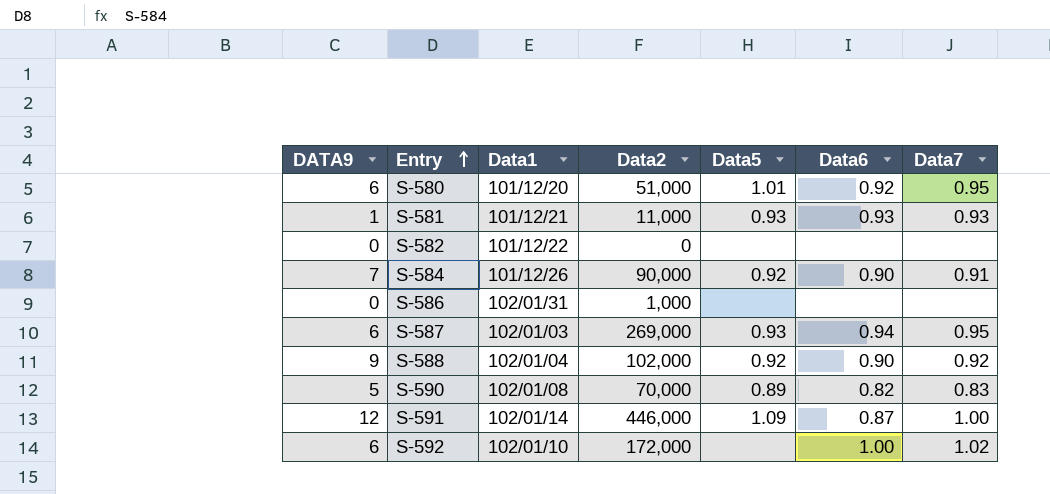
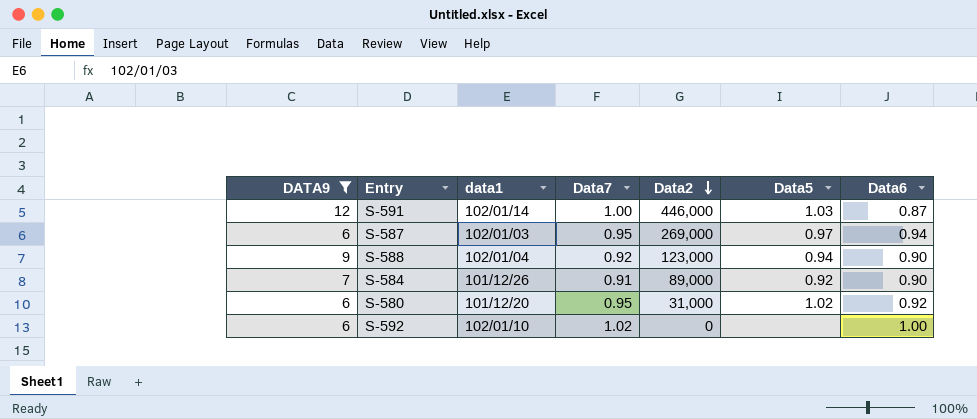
filter: none -> DATA9 >= 6
row order: Entry ascending -> Data2 descending
column name: Data1 -> data1
column Data7 | position: 7 -> 4
S-591 | Data5: 1.09 -> 1.03
S-587 | Data5: 0.93 -> 0.97
S-588 | Data2: 102,000 -> 123,000
S-588 | Data5: 0.92 -> 0.94
S-584 | Data2: 90,000 -> 89,000
S-580 | Data2: 51,000 -> 31,000
S-580 | Data5: 1.01 -> 1.02
S-592 | Data2: 172,000 -> 0

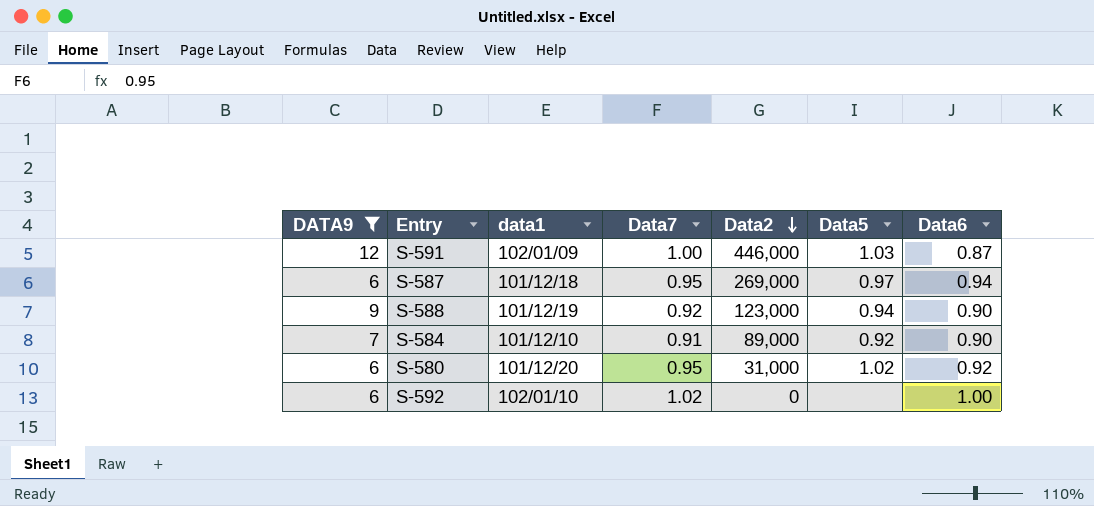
S-591 | data1: 102/01/14 -> 102/01/09
S-587 | data1: 102/01/03 -> 101/12/18
S-588 | data1: 102/01/04 -> 101/12/19
S-584 | data1: 101/12/26 -> 101/12/10

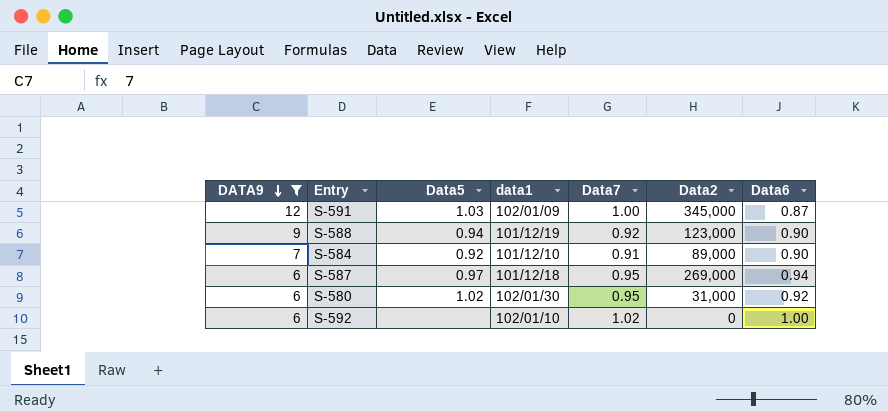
row order: Data2 descending -> DATA9 descending
column Data5 | position: 6 -> 3
S-591 | Data2: 446,000 -> 345,000
S-580 | data1: 101/12/20 -> 102/01/30

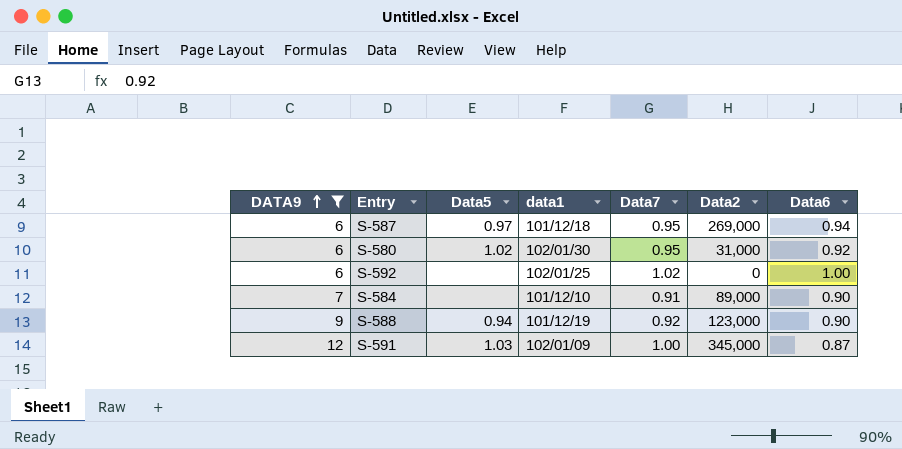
row order: DATA9 descending -> DATA9 ascending
S-592 | data1: 102/01/10 -> 102/01/25
S-584 | Data5: 0.92 -> none

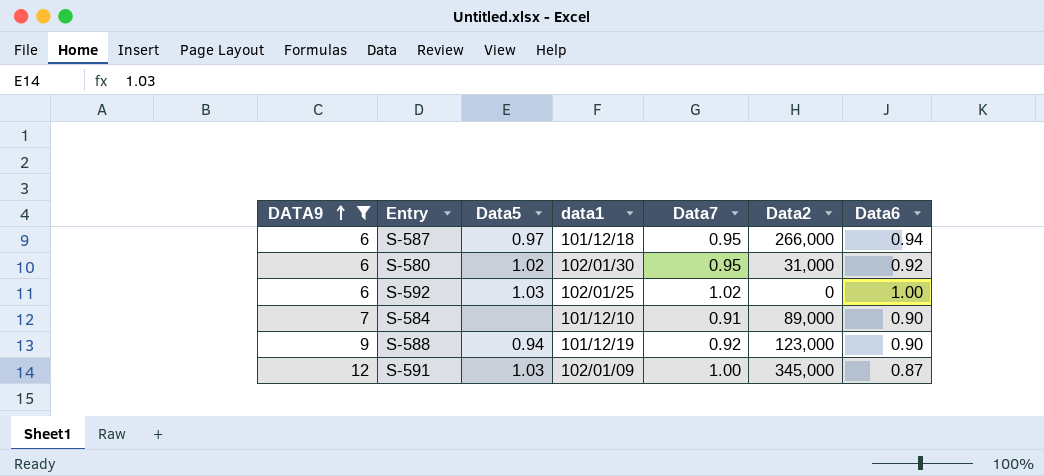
S-587 | Data2: 269,000 -> 266,000
S-592 | Data5: none -> 1.03

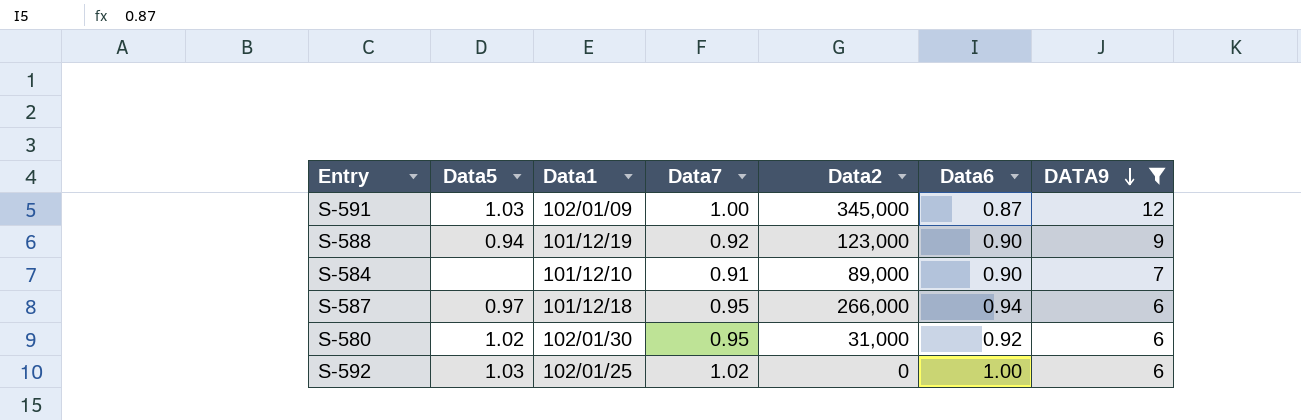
row order: DATA9 ascending -> DATA9 descending
column name: data1 -> Data1
column DATA9 | position: 1 -> 7

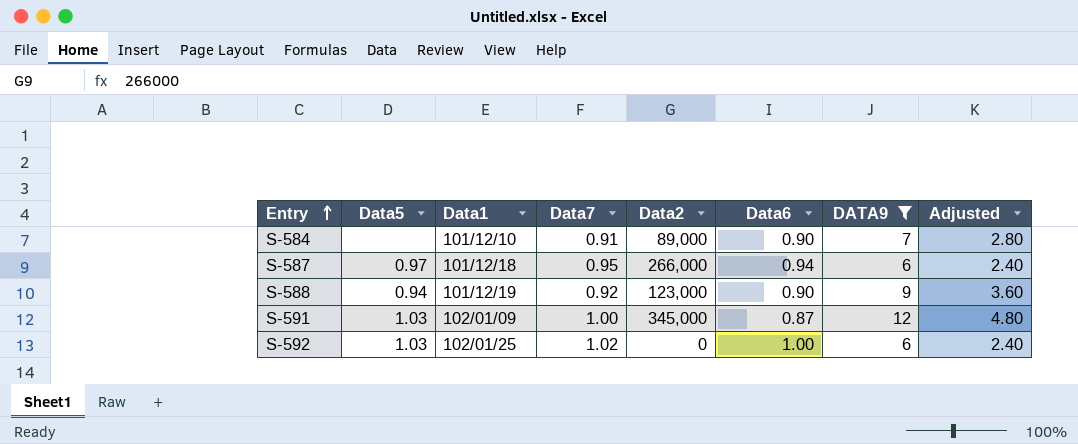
row order: DATA9 descending -> Entry ascending
column Adjusted | formula: none -> [DATA9] * 0.4
row S-580: 1.02 | 102/01/30 | 0.95 | 31,000 | 0.92 | 6 -> none

